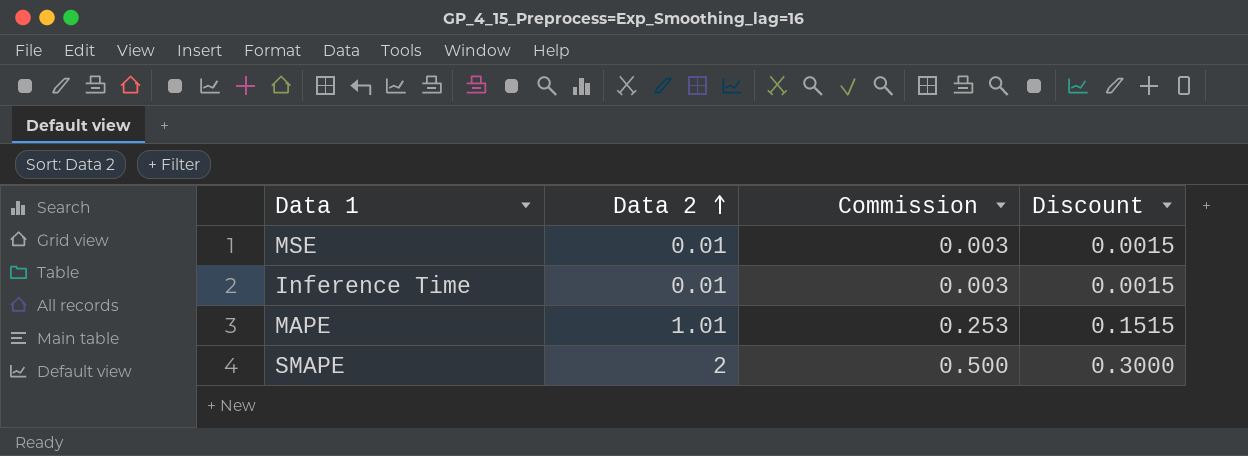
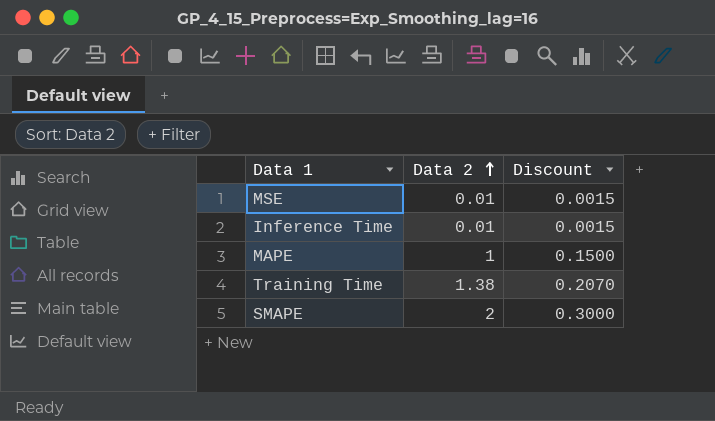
column Commission | formula: [Data 2] * 0.25 -> none
MAPE | Data 2: 1.01 -> 1
MAPE | Discount: 0.1515 -> 0.1500
row Training Time: none -> 1.38 | 0.2070

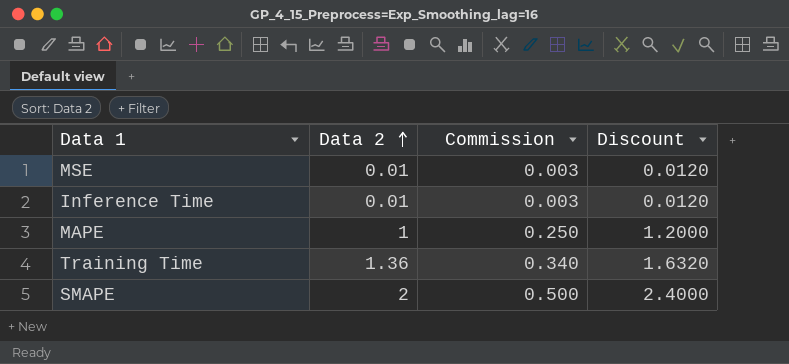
column Commission | formula: none -> [Data 2] * 0.25
column Discount | formula: [Data 2] * 0.15 -> [Data 2] * 1.2
Training Time | Data 2: 1.38 -> 1.36

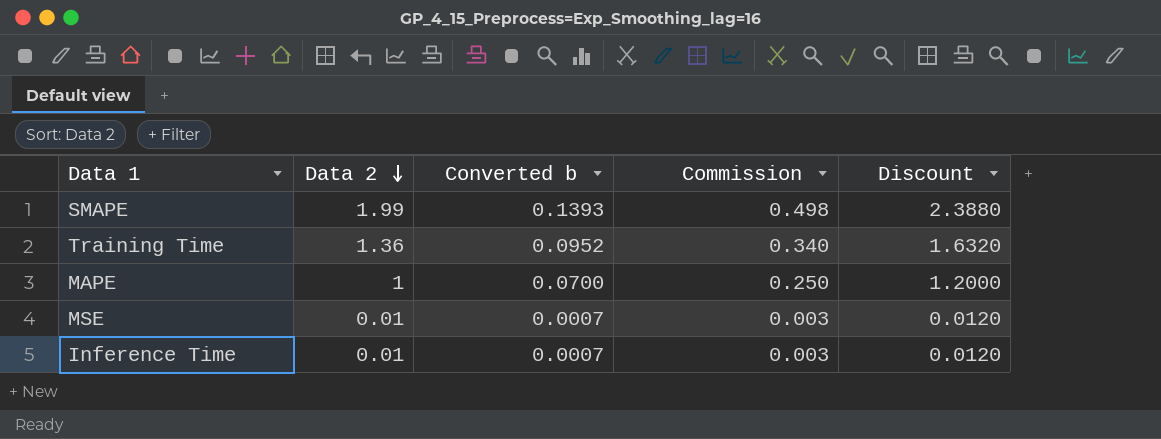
row order: Data 2 ascending -> Data 2 descending
column Converted b | formula: none -> [Data 2] * 0.07
SMAPE | Data 2: 2 -> 1.99
SMAPE | Commission: 0.500 -> 0.498
SMAPE | Discount: 2.4000 -> 2.3880

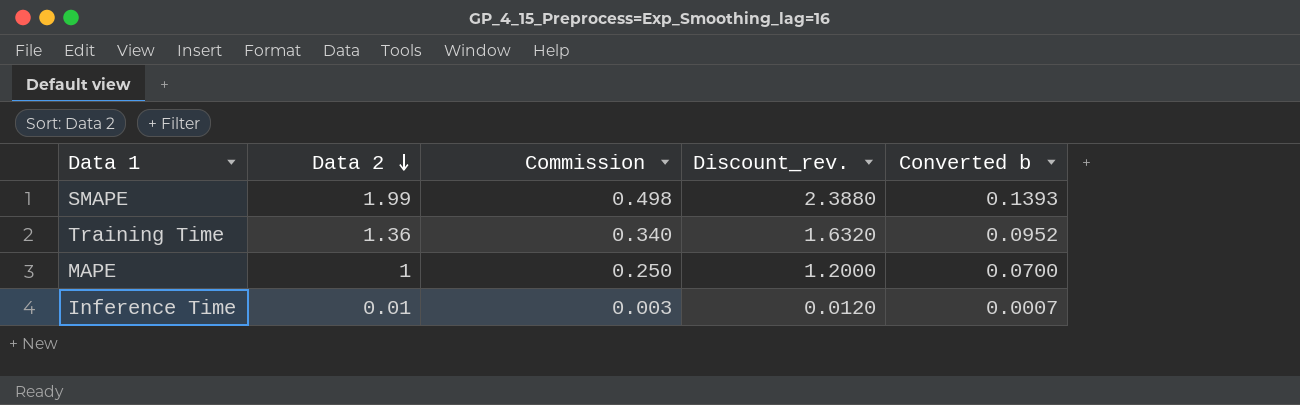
column name: Discount -> Discount_rev.
column Converted b | position: 3 -> 5
row MSE: 0.01 | 0.0007 | 0.003 | 0.0120 -> none

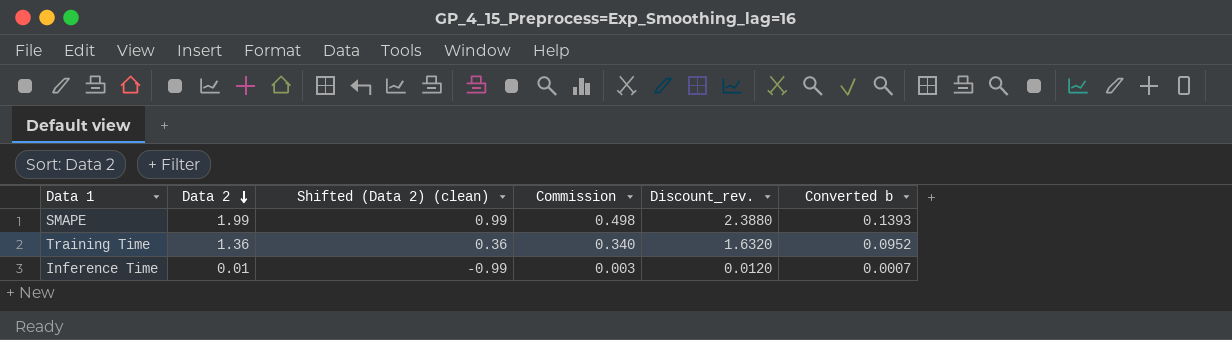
column Shifted (Data 2) (clean) | formula: none -> [Data 2] - 1
row MAPE: 1 | 0.250 | 1.2000 | 0.0700 -> none

